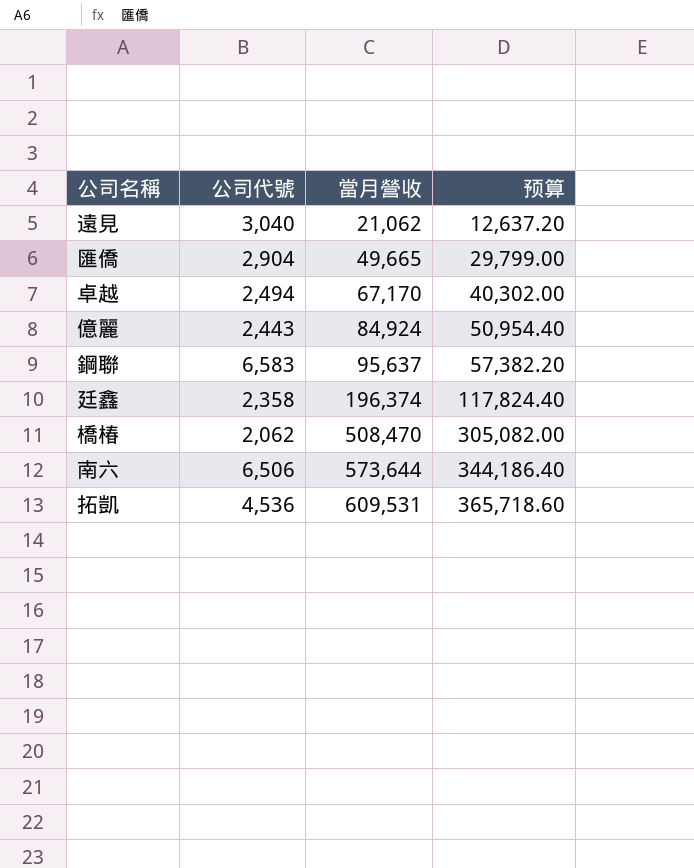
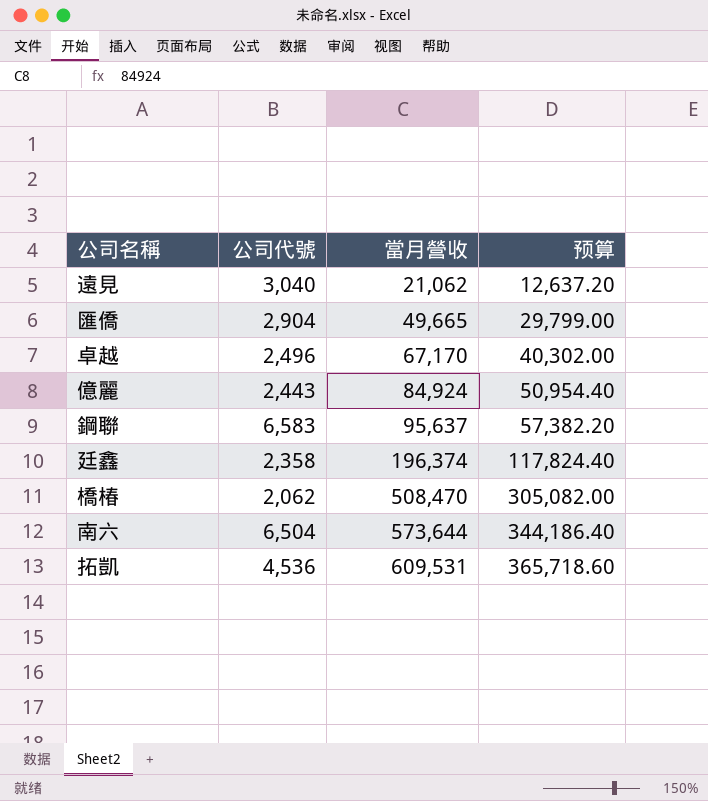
卓越 | 公司代號: 2,494 -> 2,496
南六 | 公司代號: 6,506 -> 6,504

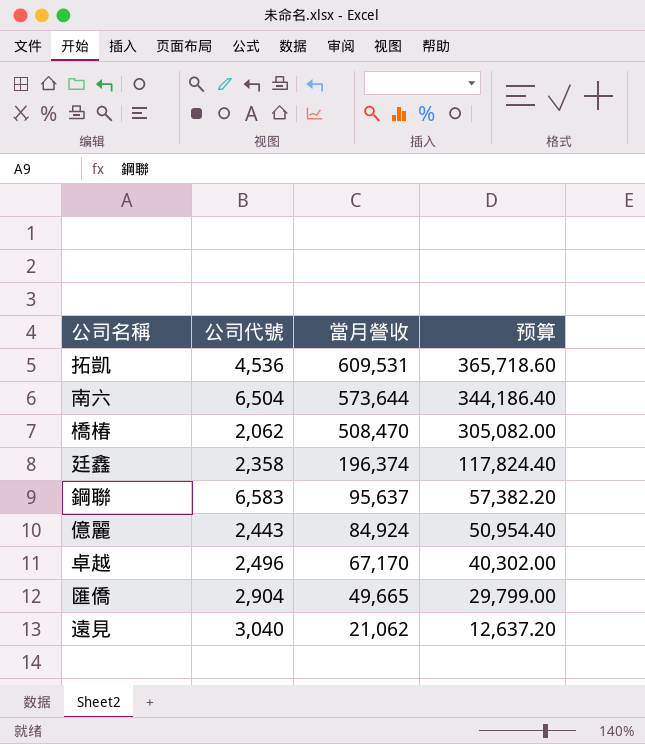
row order: 當月營收 ascending -> 當月營收 descending

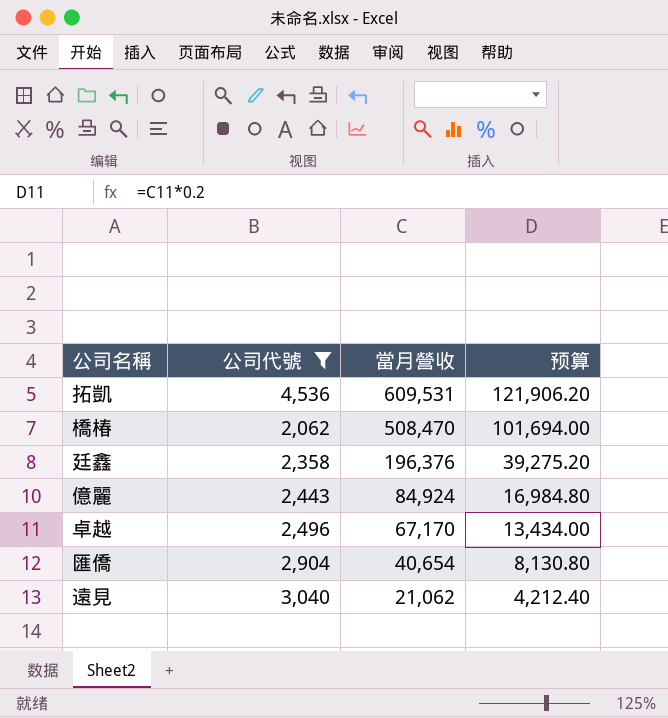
filter: none -> 公司代號 <= 4,536
column 预算 | formula: [當月營收] * 0.6 -> [當月營收] * 0.2
廷鑫 | 當月營收: 196,374 -> 196,376
匯僑 | 當月營收: 49,665 -> 40,654

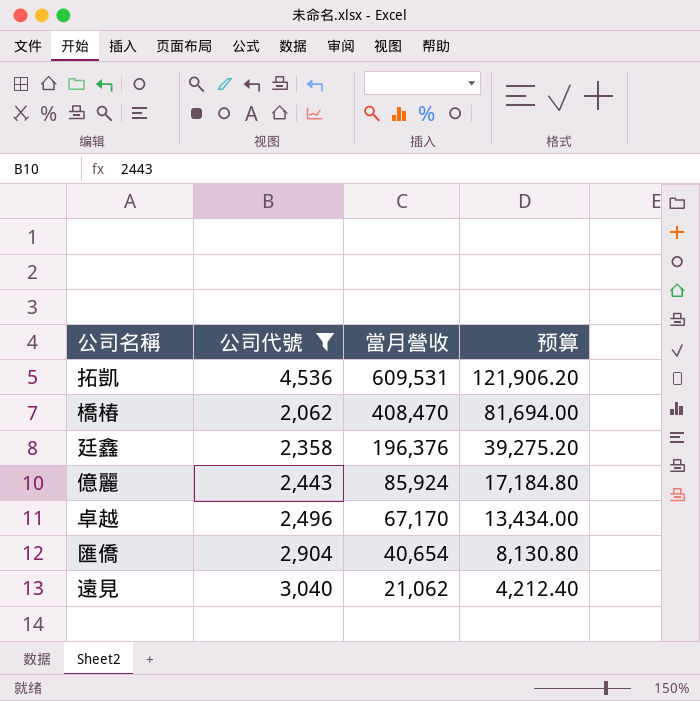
橋椿 | 當月營收: 508,470 -> 408,470
橋椿 | 预算: 101,694.00 -> 81,694.00
億麗 | 當月營收: 84,924 -> 85,924
億麗 | 预算: 16,984.80 -> 17,184.80

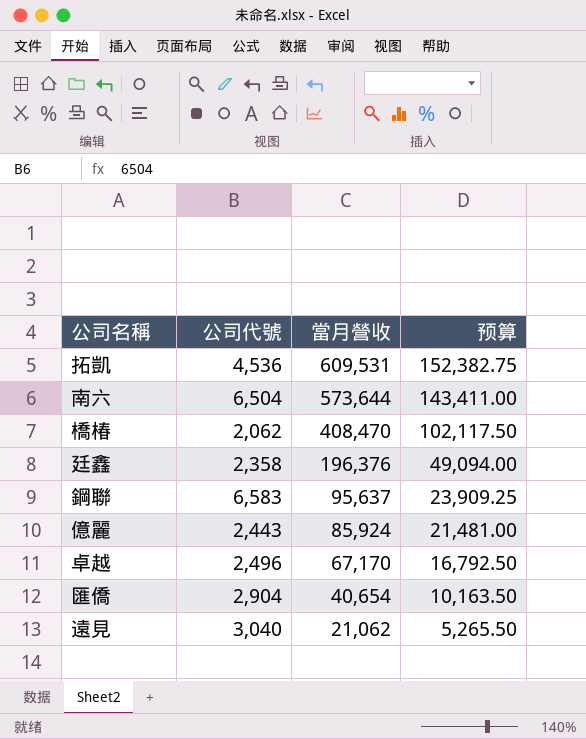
filter: 公司代號 <= 4,536 -> none
column 预算 | formula: [當月營收] * 0.2 -> [當月營收] * 0.25

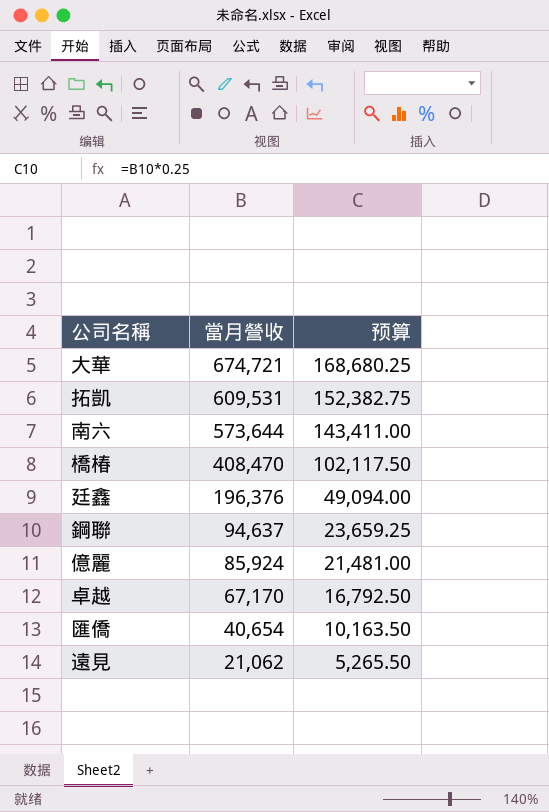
column 公司代號 | position: 2 -> none
row 大華: none -> 674,721 | 168,680.25
鋼聯 | 當月營收: 95,637 -> 94,637
鋼聯 | 预算: 23,909.25 -> 23,659.25

